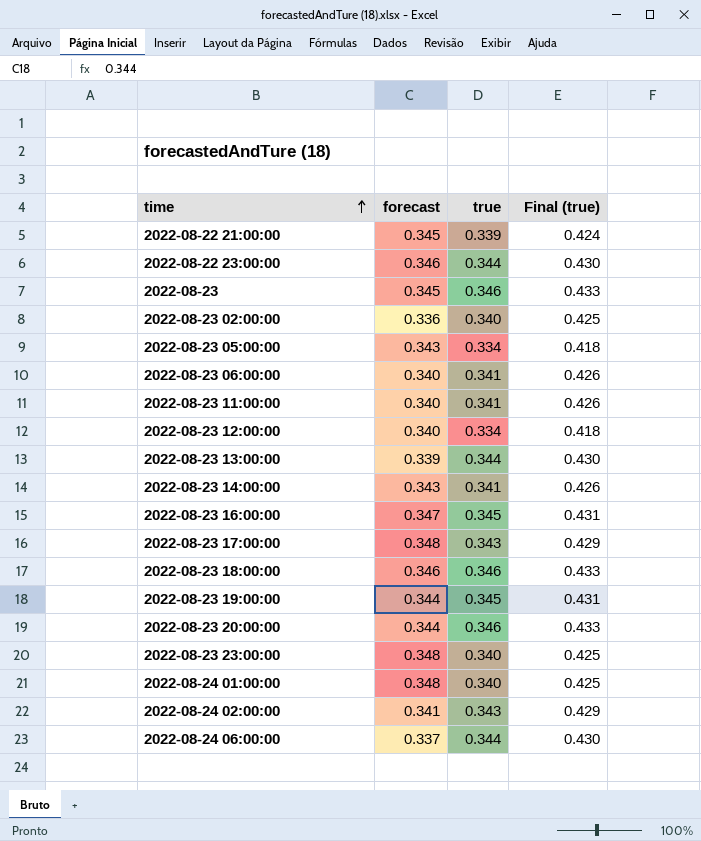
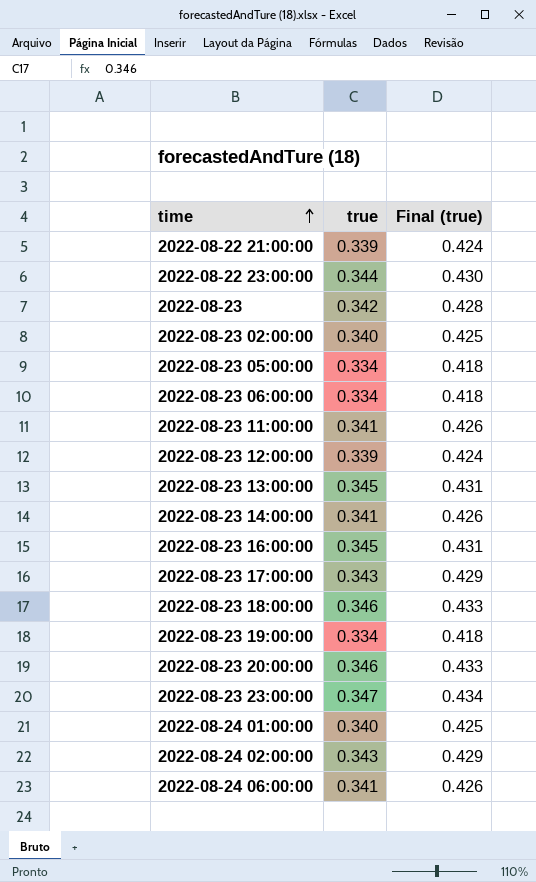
column forecast | position: 2 -> none
2022-08-23 | true: 0.346 -> 0.342
2022-08-23 | Final (true): 0.433 -> 0.428
2022-08-23 06:00:00 | true: 0.341 -> 0.334
2022-08-23 06:00:00 | Final (true): 0.426 -> 0.418
2022-08-23 12:00:00 | true: 0.334 -> 0.339
2022-08-23 12:00:00 | Final (true): 0.418 -> 0.424
2022-08-23 13:00:00 | true: 0.344 -> 0.345
2022-08-23 13:00:00 | Final (true): 0.430 -> 0.431
2022-08-23 19:00:00 | true: 0.345 -> 0.334
2022-08-23 19:00:00 | Final (true): 0.431 -> 0.418
2022-08-23 23:00:00 | true: 0.340 -> 0.347
2022-08-23 23:00:00 | Final (true): 0.425 -> 0.434
2022-08-24 06:00:00 | true: 0.344 -> 0.341
2022-08-24 06:00:00 | Final (true): 0.430 -> 0.426

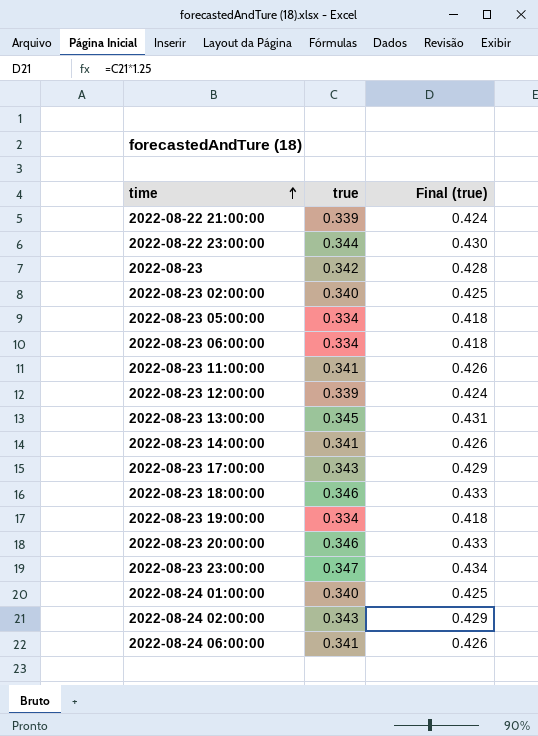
row 2022-08-23 16:00:00: 0.345 | 0.431 -> none

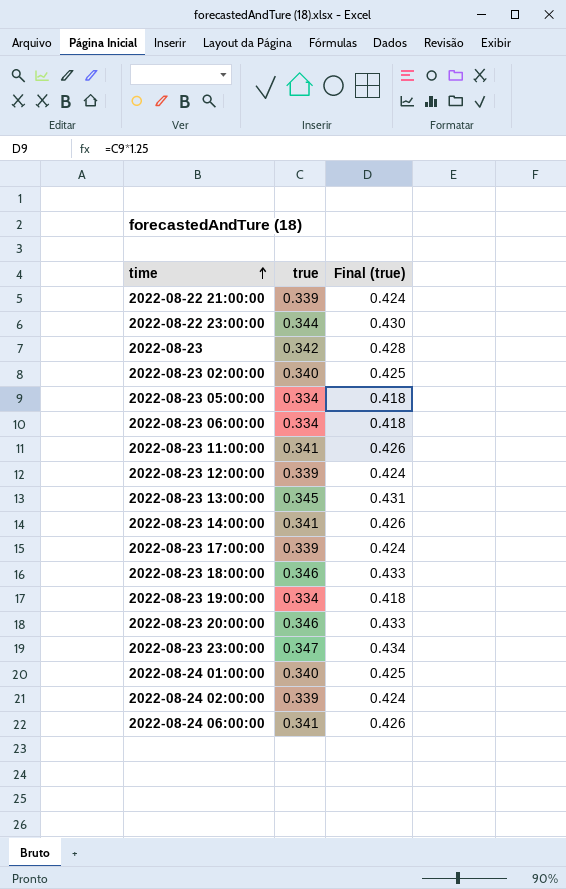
2022-08-23 17:00:00 | true: 0.343 -> 0.339
2022-08-23 17:00:00 | Final (true): 0.429 -> 0.424
2022-08-24 02:00:00 | true: 0.343 -> 0.339
2022-08-24 02:00:00 | Final (true): 0.429 -> 0.424

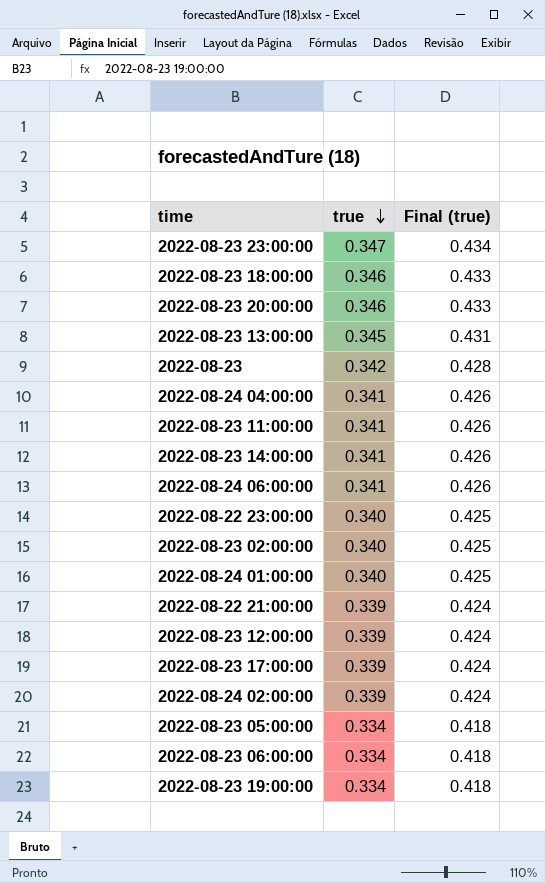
row order: time ascending -> true descending
row 2022-08-24 04:00:00: none -> 0.341 | 0.426
2022-08-22 23:00:00 | true: 0.344 -> 0.340
2022-08-22 23:00:00 | Final (true): 0.430 -> 0.425

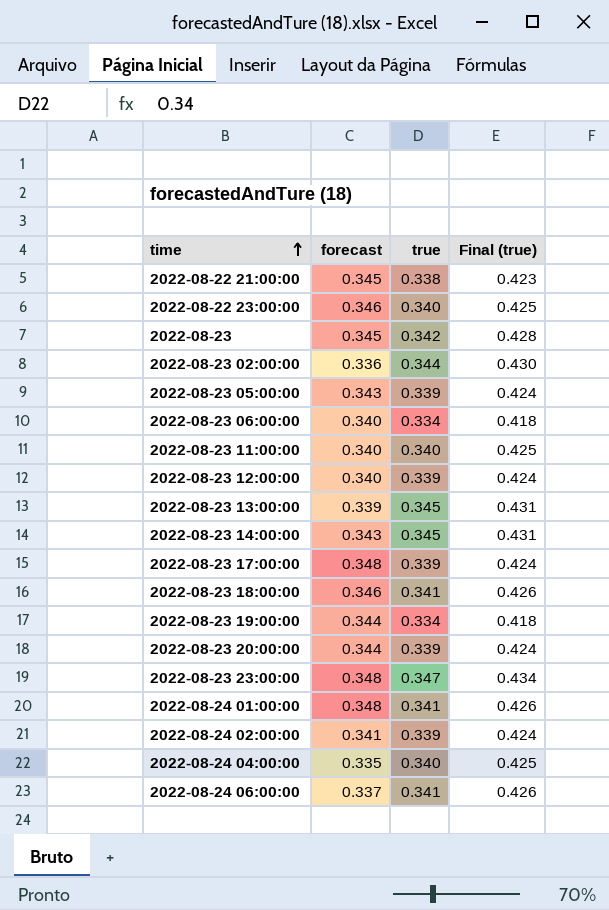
row order: true descending -> time ascending
column forecast | position: none -> 2
2022-08-22 21:00:00 | true: 0.339 -> 0.338
2022-08-22 21:00:00 | Final (true): 0.424 -> 0.423
2022-08-23 02:00:00 | true: 0.340 -> 0.344
2022-08-23 02:00:00 | Final (true): 0.425 -> 0.430
2022-08-23 05:00:00 | true: 0.334 -> 0.339
2022-08-23 05:00:00 | Final (true): 0.418 -> 0.424
2022-08-23 11:00:00 | true: 0.341 -> 0.340
2022-08-23 11:00:00 | Final (true): 0.426 -> 0.425
2022-08-23 14:00:00 | true: 0.341 -> 0.345
2022-08-23 14:00:00 | Final (true): 0.426 -> 0.431
2022-08-23 18:00:00 | true: 0.346 -> 0.341
2022-08-23 18:00:00 | Final (true): 0.433 -> 0.426
2022-08-23 20:00:00 | true: 0.346 -> 0.339
2022-08-23 20:00:00 | Final (true): 0.433 -> 0.424
2022-08-24 01:00:00 | true: 0.340 -> 0.341
2022-08-24 01:00:00 | Final (true): 0.425 -> 0.426
2022-08-24 04:00:00 | true: 0.341 -> 0.340
2022-08-24 04:00:00 | Final (true): 0.426 -> 0.425

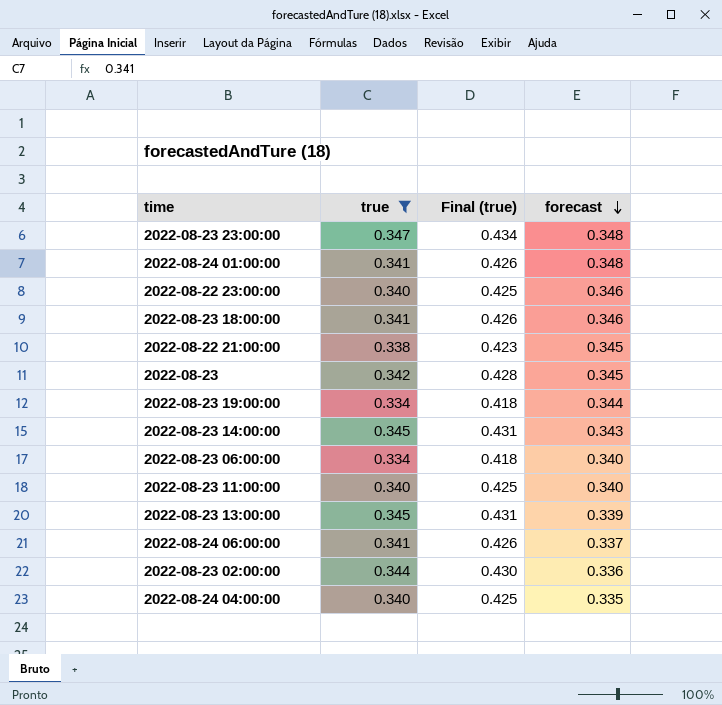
filter: none -> true != 0.339
row order: time ascending -> forecast descending
column forecast | position: 2 -> 4

